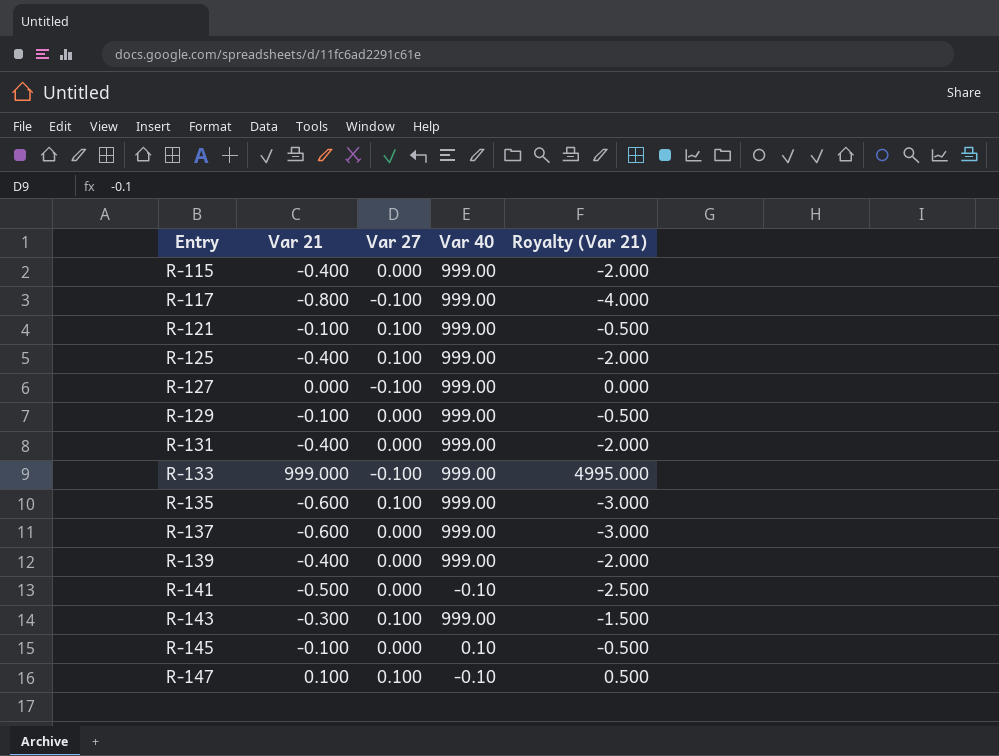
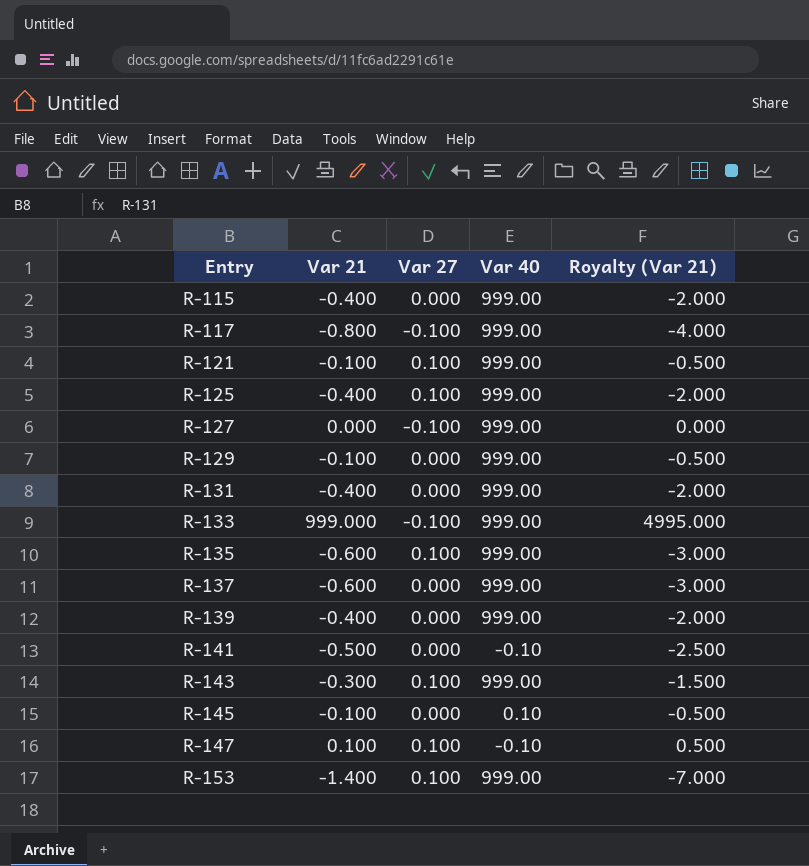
row R-153: none -> -1.400 | 0.100 | 999.00 | -7.000

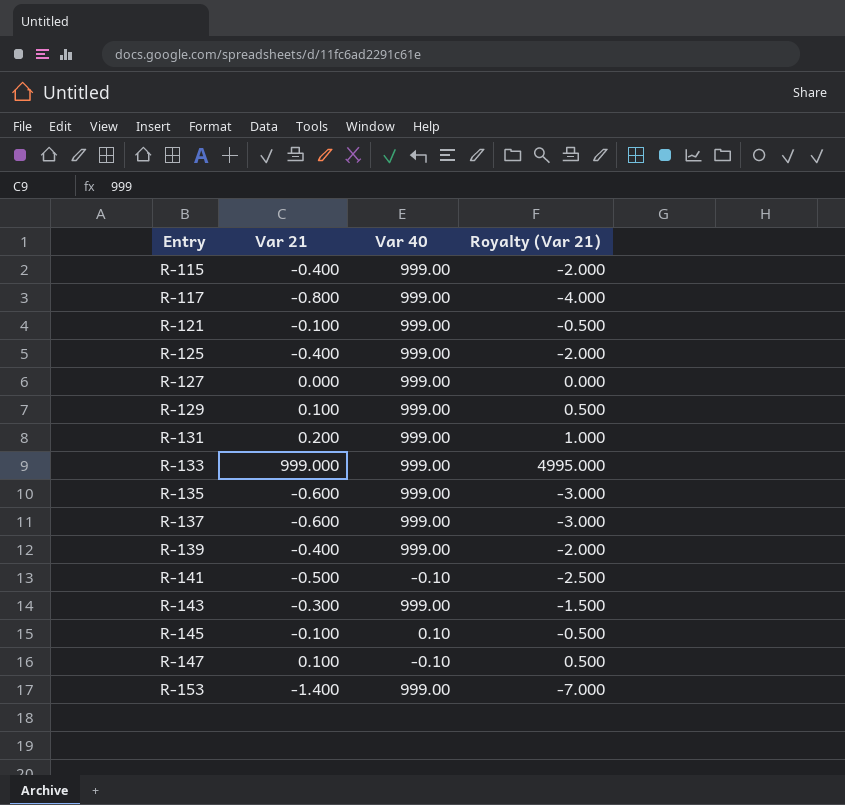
column Var 27 | position: 3 -> none
R-129 | Var 21: -0.100 -> 0.100
R-129 | Royalty (Var 21): -0.500 -> 0.500
R-131 | Var 21: -0.400 -> 0.200
R-131 | Royalty (Var 21): -2.000 -> 1.000

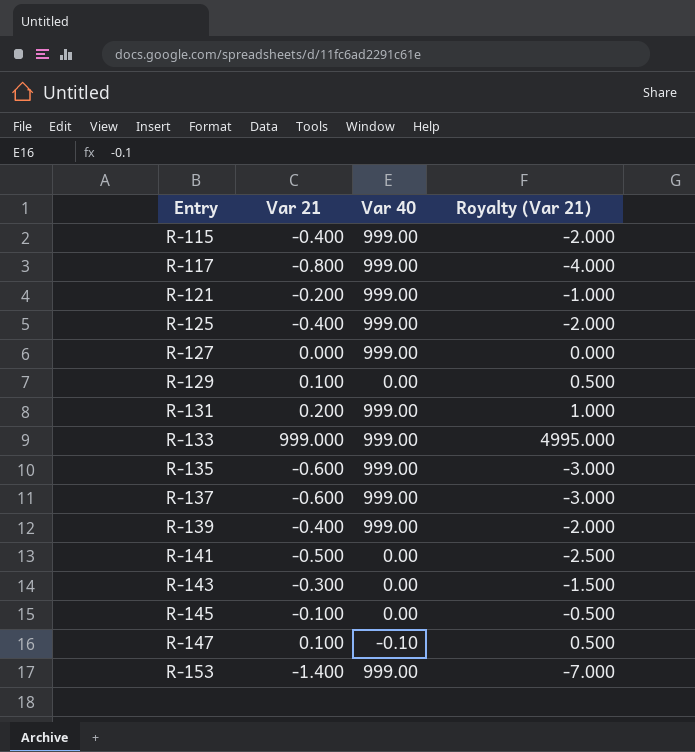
R-121 | Var 21: -0.100 -> -0.200
R-121 | Royalty (Var 21): -0.500 -> -1.000
R-129 | Var 40: 999.00 -> 0.00
R-141 | Var 40: -0.10 -> 0.00
R-143 | Var 40: 999.00 -> 0.00
R-145 | Var 40: 0.10 -> 0.00

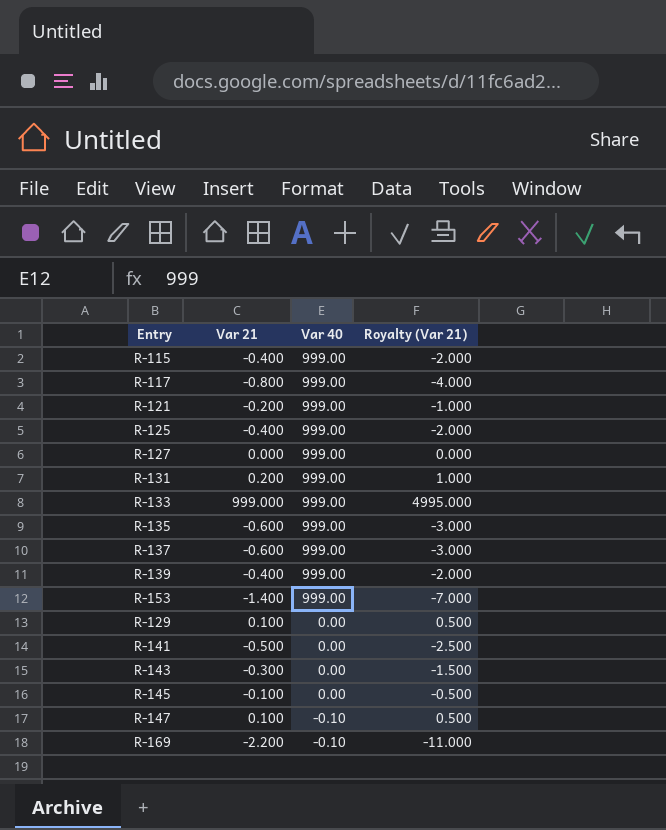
row order: Entry ascending -> Var 40 descending
row R-169: none -> -2.200 | -0.10 | -11.000

